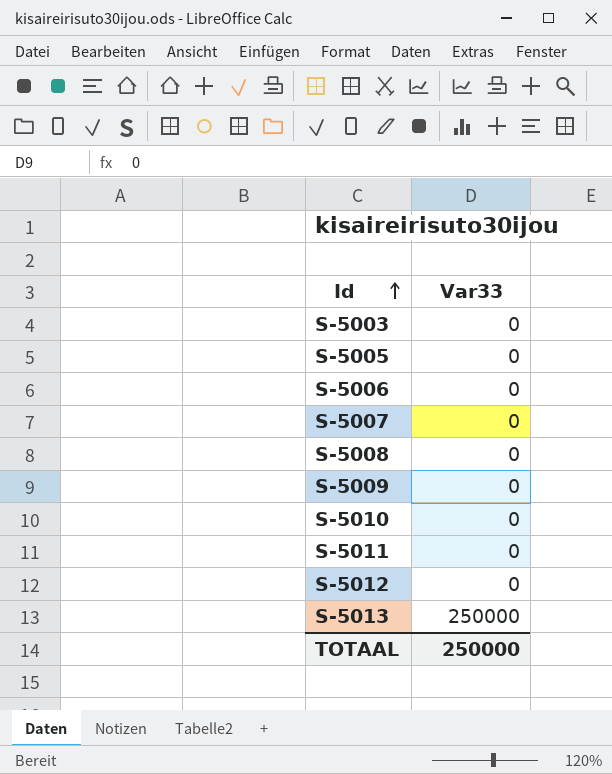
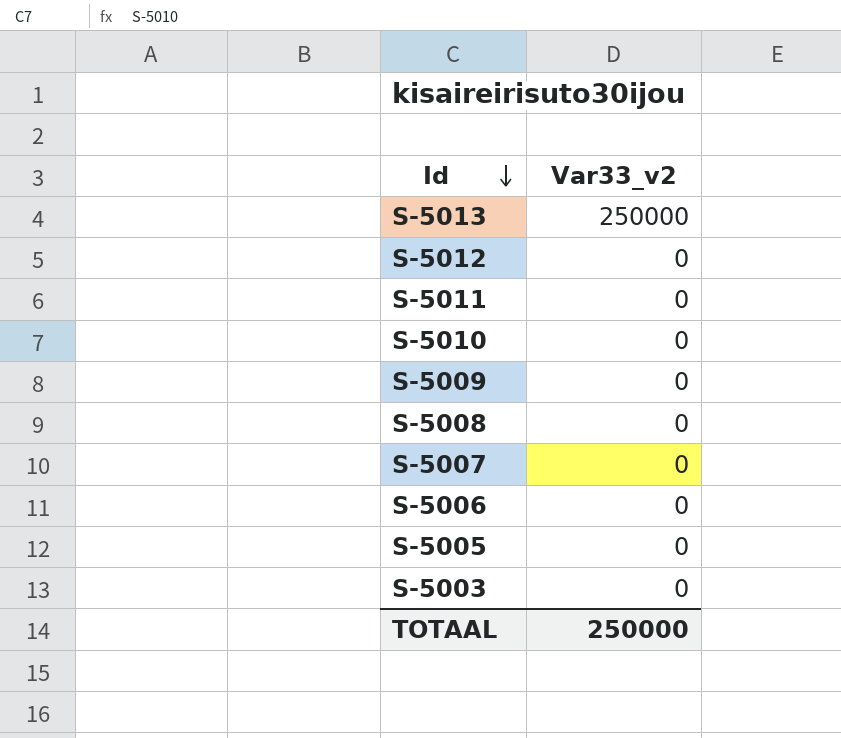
row order: Id ascending -> Id descending
column name: Var33 -> Var33_v2

